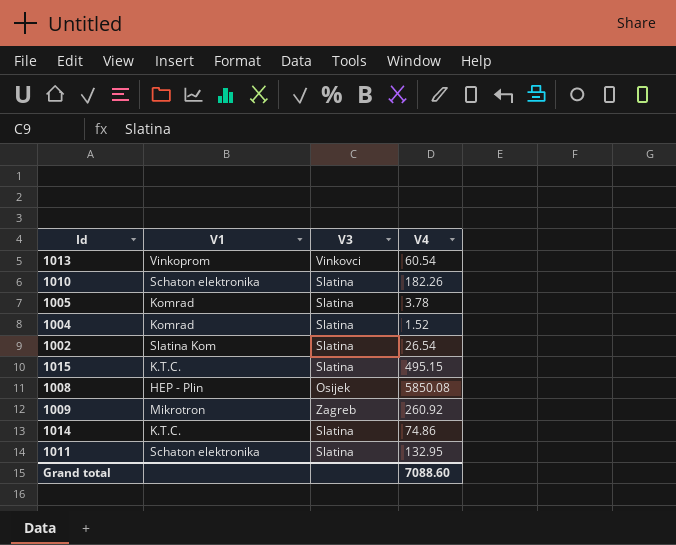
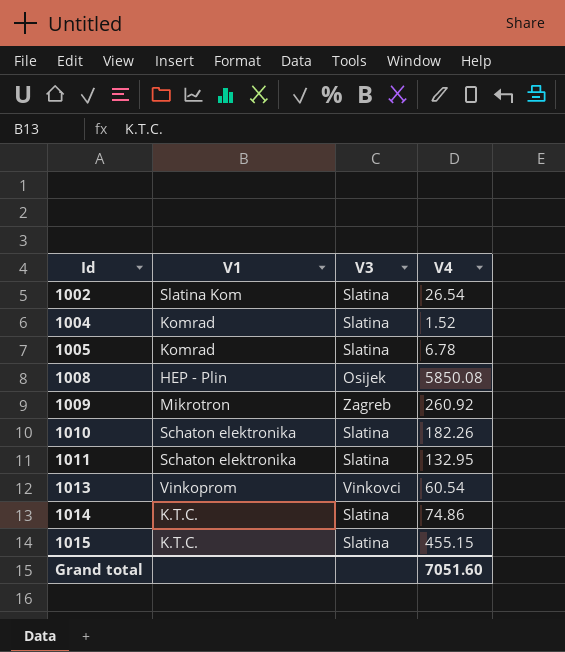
row order: none -> Id ascending
1005 | V4: 3.78 -> 6.78
1015 | V4: 495.15 -> 455.15
Grand total | V4: 7088.60 -> 7051.60

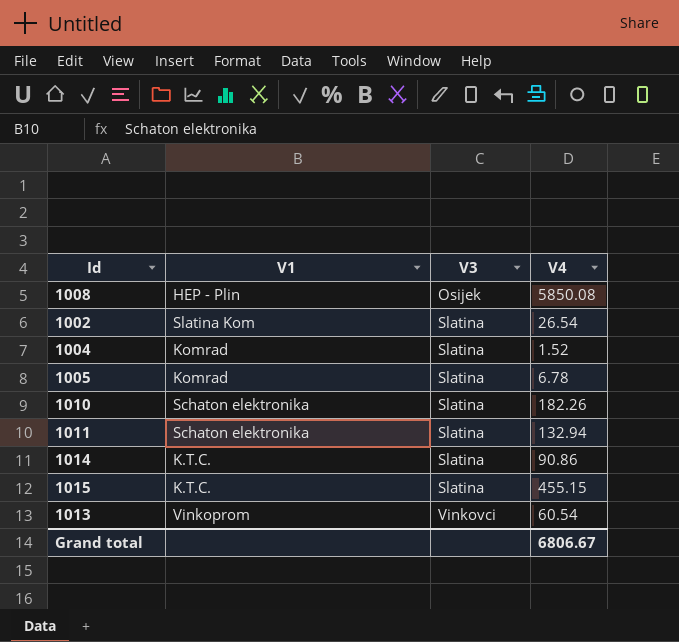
row order: Id ascending -> V3 ascending
row 1009: Mikrotron | Zagreb | 260.92 -> none
1011 | V4: 132.95 -> 132.94
1014 | V4: 74.86 -> 90.86
Grand total | V4: 7051.60 -> 6806.67

